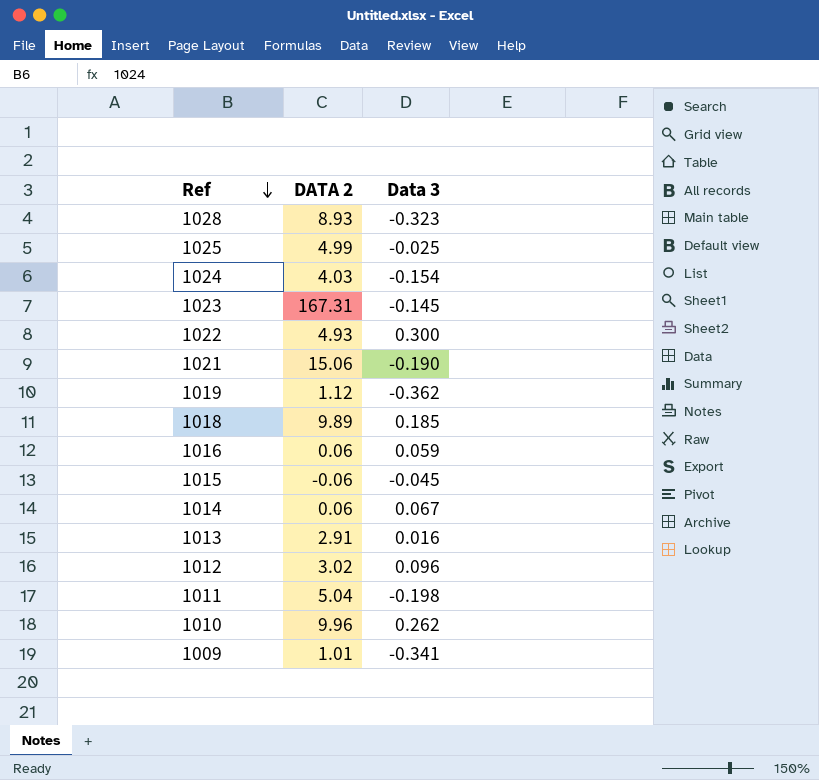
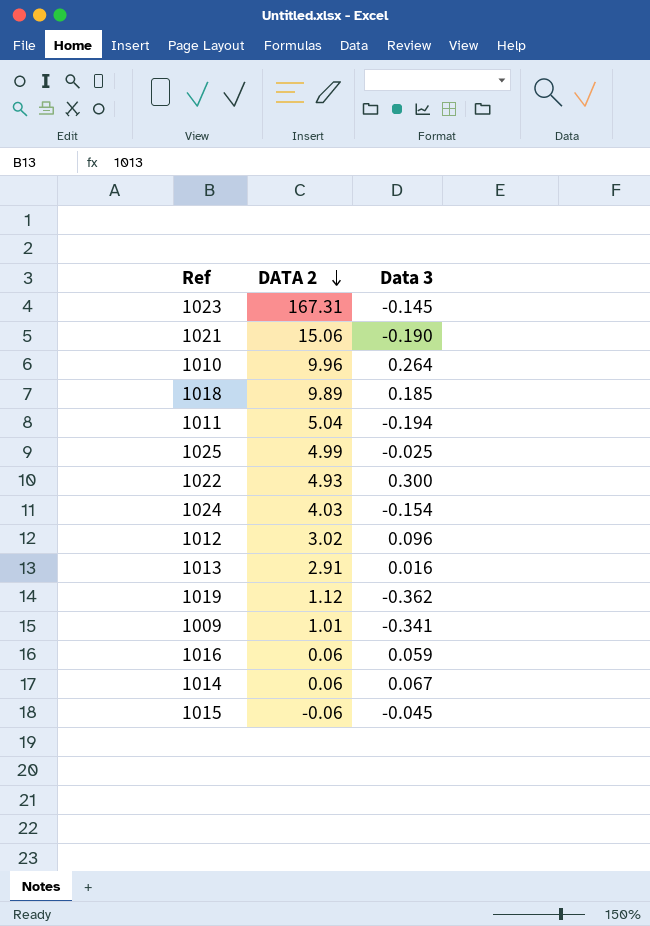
row order: Ref descending -> DATA 2 descending
row 1028: 8.93 | -0.323 -> none
1010 | Data 3: 0.262 -> 0.264
1011 | Data 3: -0.198 -> -0.194

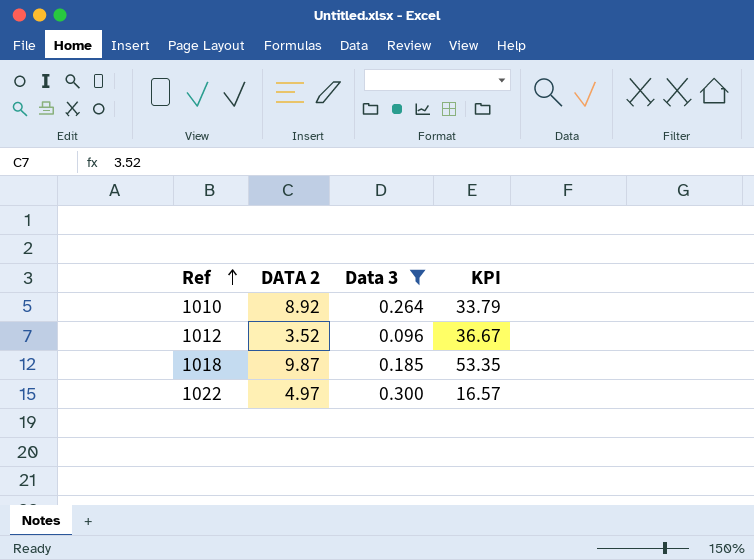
filter: none -> Data 3 >= 0.096
row order: DATA 2 descending -> Ref ascending
column KPI | formula: none -> [DATA 2] / [Data 3]
1010 | DATA 2: 9.96 -> 8.92
1012 | DATA 2: 3.02 -> 3.52
1018 | DATA 2: 9.89 -> 9.87
1022 | DATA 2: 4.93 -> 4.97

